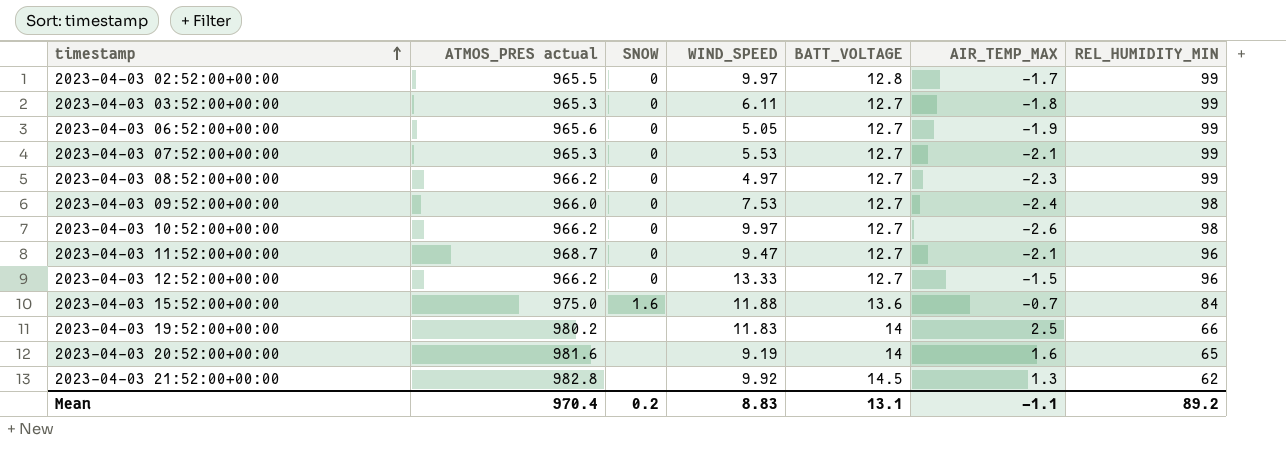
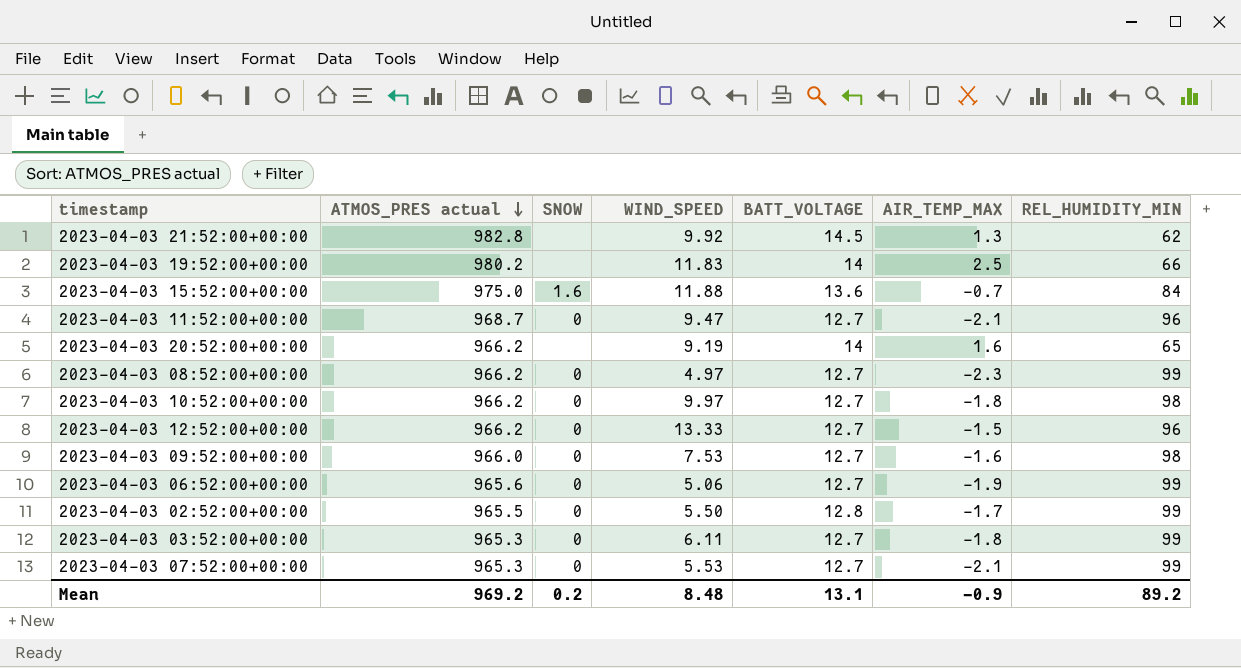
row order: timestamp ascending -> ATMOS_PRES actual descending
2023-04-03 20:52:00+00:00 | ATMOS_PRES actual: 981.6 -> 966.2
2023-04-03 10:52:00+00:00 | AIR_TEMP_MAX: -2.6 -> -1.8
2023-04-03 09:52:00+00:00 | AIR_TEMP_MAX: -2.4 -> -1.6
2023-04-03 06:52:00+00:00 | WIND_SPEED: 5.05 -> 5.06
2023-04-03 02:52:00+00:00 | WIND_SPEED: 9.97 -> 5.50
Mean | ATMOS_PRES actual: 970.4 -> 969.2
Mean | WIND_SPEED: 8.83 -> 8.48
Mean | AIR_TEMP_MAX: -1.1 -> -0.9

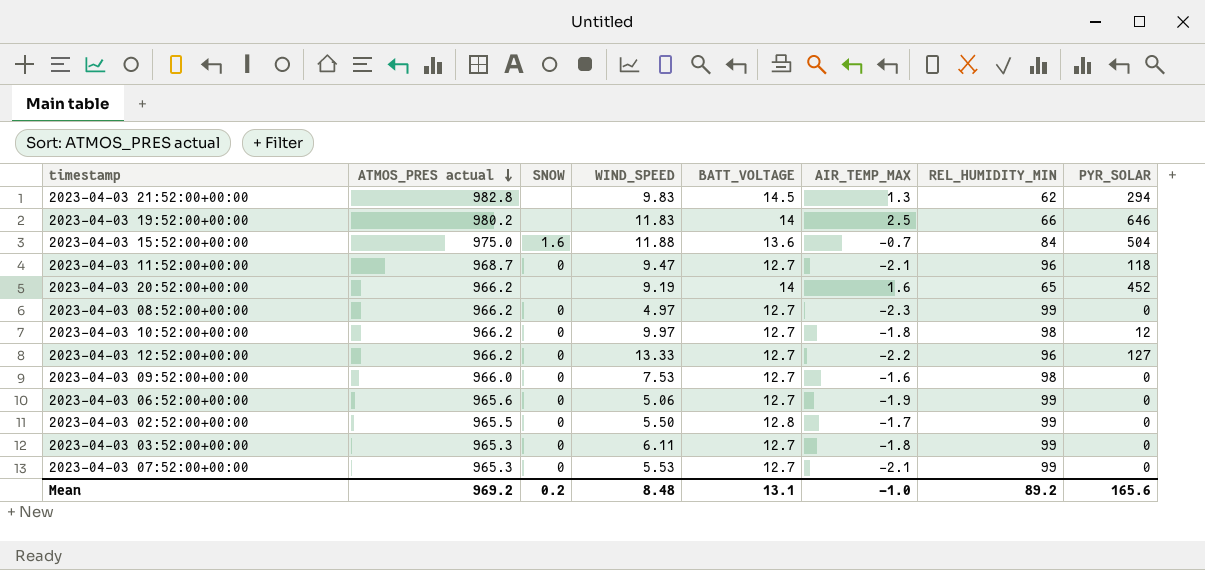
column PYR_SOLAR | position: none -> 8
2023-04-03 21:52:00+00:00 | WIND_SPEED: 9.92 -> 9.83
2023-04-03 12:52:00+00:00 | AIR_TEMP_MAX: -1.5 -> -2.2
Mean | AIR_TEMP_MAX: -0.9 -> -1.0

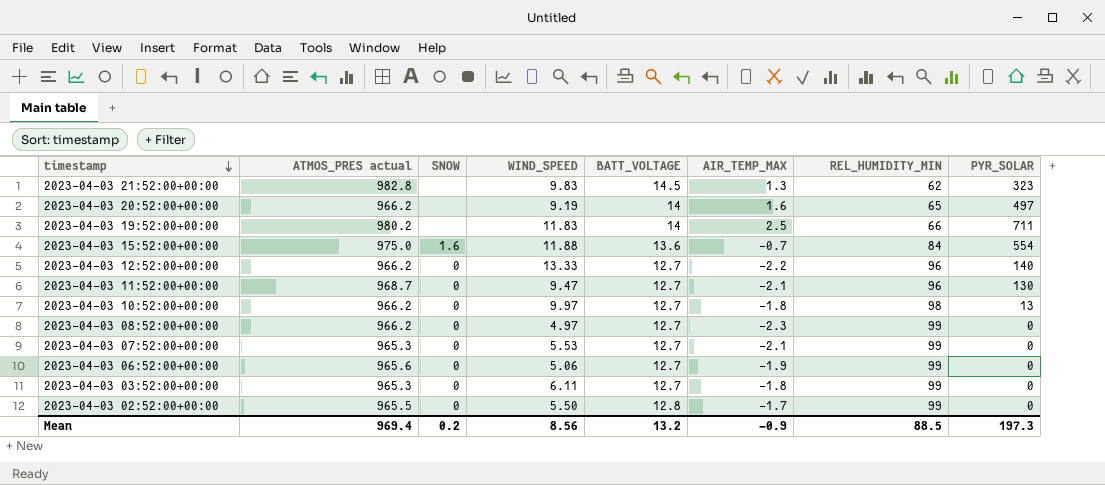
row order: ATMOS_PRES actual descending -> timestamp descending
row 2023-04-03 09:52:00+00:00: 966.0 | 0 | 7.53 | 12.7 | -1.6 | 98 | 0 -> none
2023-04-03 21:52:00+00:00 | PYR_SOLAR: 294 -> 323
2023-04-03 20:52:00+00:00 | PYR_SOLAR: 452 -> 497
2023-04-03 19:52:00+00:00 | PYR_SOLAR: 646 -> 711
2023-04-03 15:52:00+00:00 | PYR_SOLAR: 504 -> 554
2023-04-03 12:52:00+00:00 | PYR_SOLAR: 127 -> 140
2023-04-03 11:52:00+00:00 | PYR_SOLAR: 118 -> 130
2023-04-03 10:52:00+00:00 | PYR_SOLAR: 12 -> 13
Mean | ATMOS_PRES actual: 969.2 -> 969.4
Mean | WIND_SPEED: 8.48 -> 8.56
Mean | BATT_VOLTAGE: 13.1 -> 13.2
Mean | AIR_TEMP_MAX: -1.0 -> -0.9
Mean | REL_HUMIDITY_MIN: 89.2 -> 88.5
Mean | PYR_SOLAR: 165.6 -> 197.3

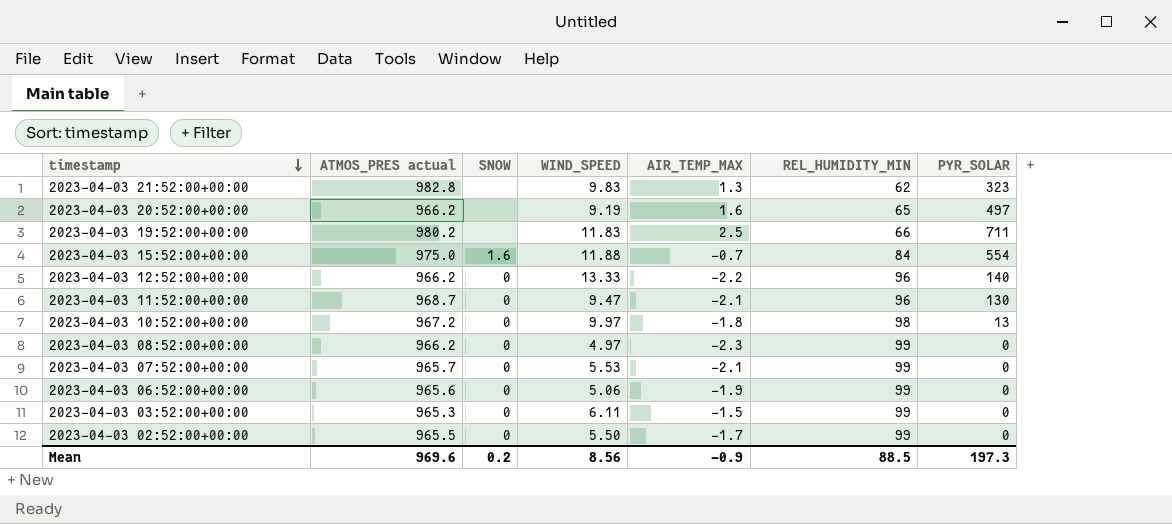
column BATT_VOLTAGE | position: 5 -> none
2023-04-03 10:52:00+00:00 | ATMOS_PRES actual: 966.2 -> 967.2
2023-04-03 07:52:00+00:00 | ATMOS_PRES actual: 965.3 -> 965.7
2023-04-03 03:52:00+00:00 | AIR_TEMP_MAX: -1.8 -> -1.5
Mean | ATMOS_PRES actual: 969.4 -> 969.6

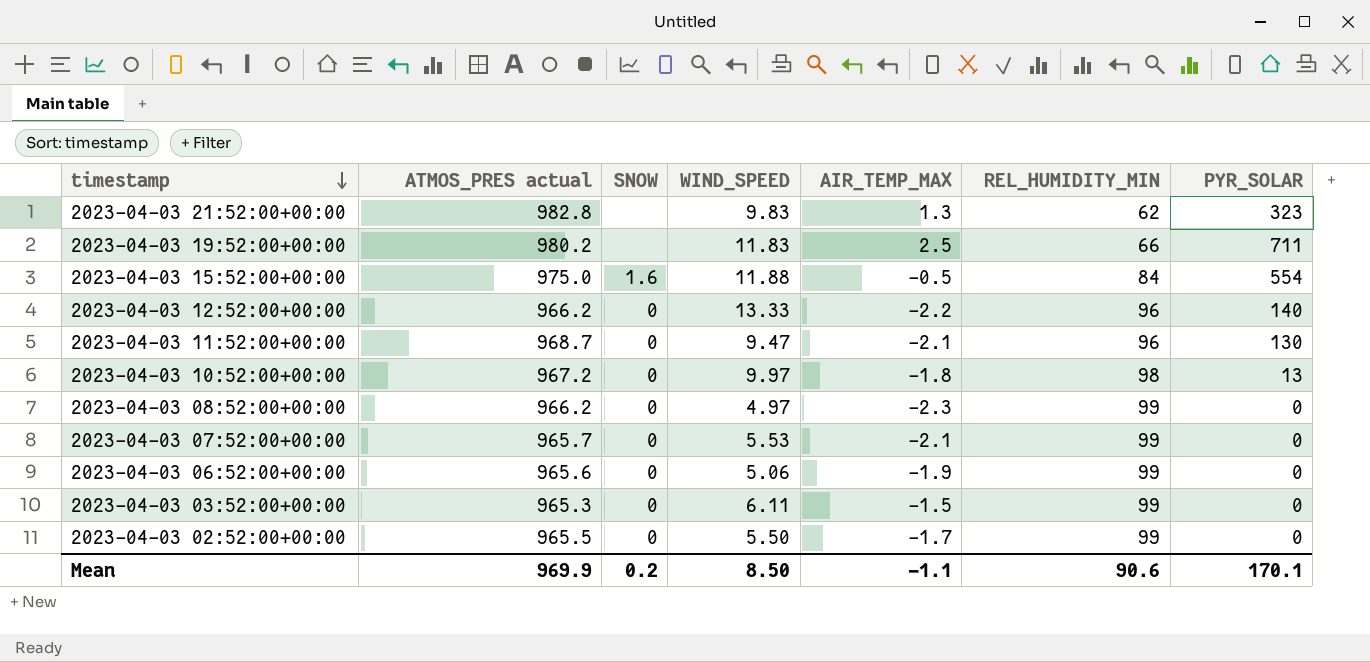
row 2023-04-03 20:52:00+00:00: 966.2 | none | 9.19 | 1.6 | 65 | 497 -> none
2023-04-03 15:52:00+00:00 | AIR_TEMP_MAX: -0.7 -> -0.5
Mean | ATMOS_PRES actual: 969.6 -> 969.9
Mean | WIND_SPEED: 8.56 -> 8.50
Mean | AIR_TEMP_MAX: -0.9 -> -1.1
Mean | REL_HUMIDITY_MIN: 88.5 -> 90.6
Mean | PYR_SOLAR: 197.3 -> 170.1

